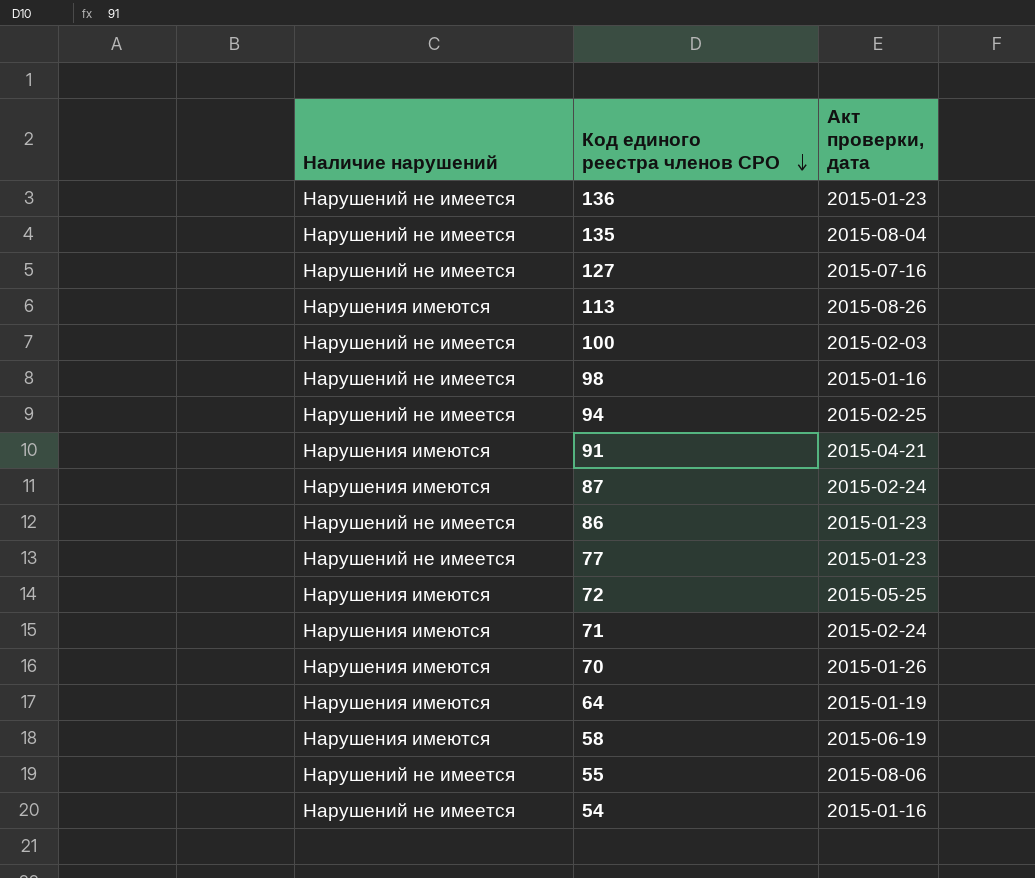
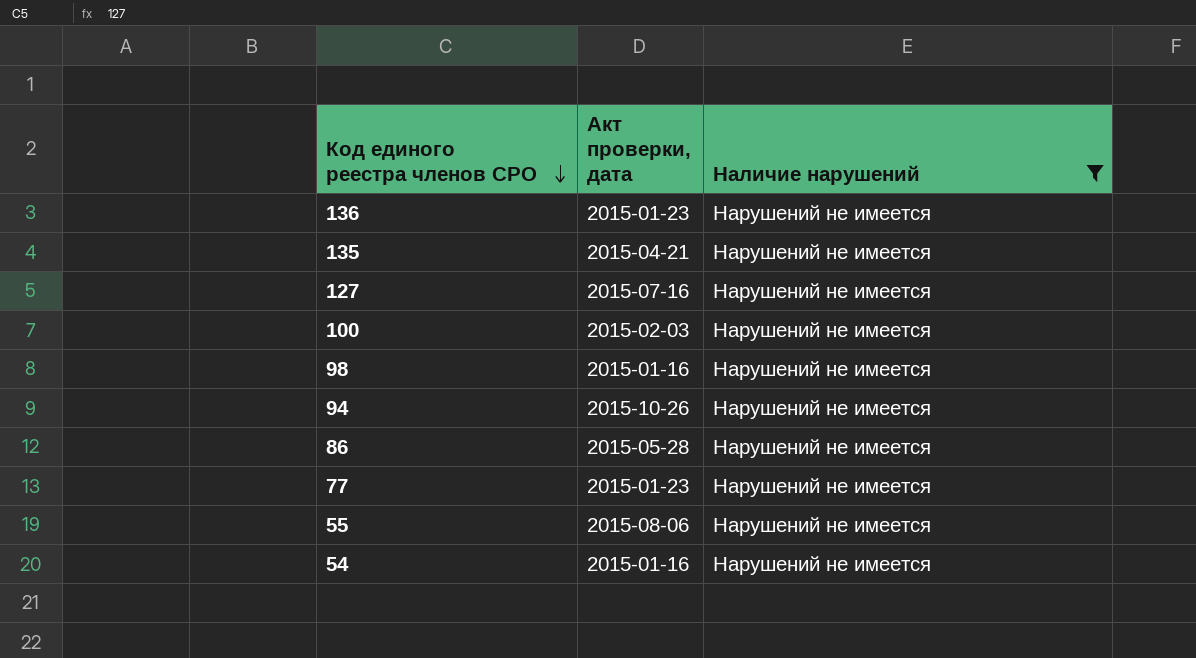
filter: none -> Наличие нарушений = Нарушений не имеется
column Наличие нарушений | position: 1 -> 3
135 | Акт проверки, дата: 2015-08-04 -> 2015-04-21
94 | Акт проверки, дата: 2015-02-25 -> 2015-10-26
86 | Акт проверки, дата: 2015-01-23 -> 2015-05-28

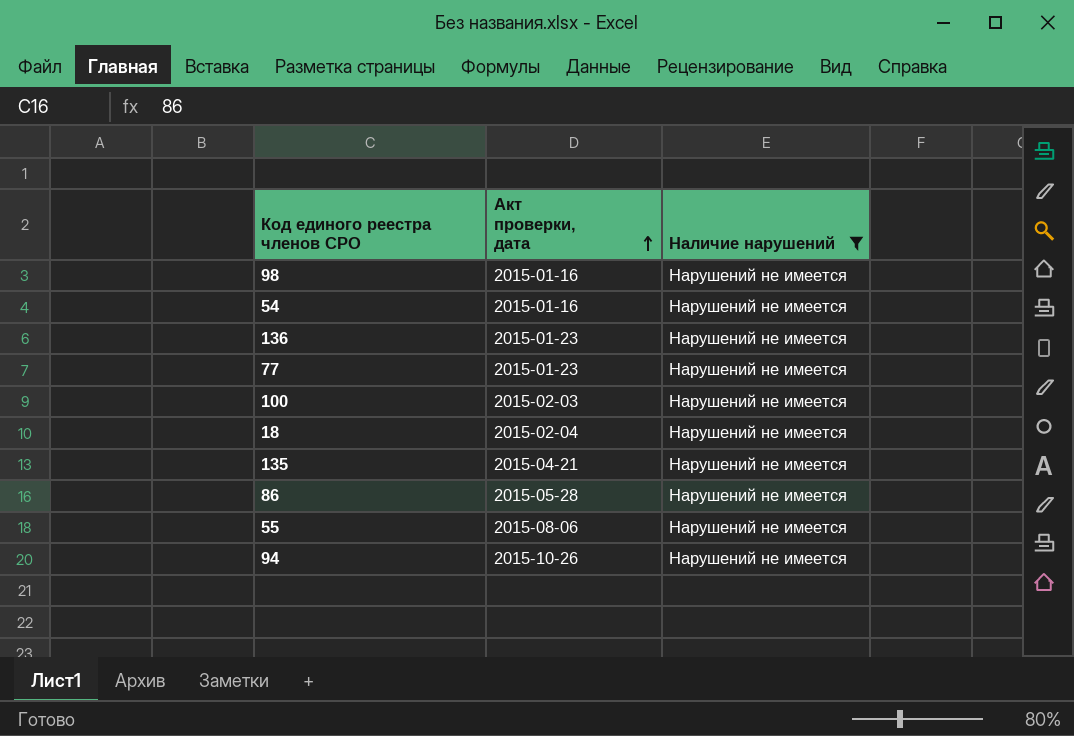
row order: Код единого реестра членов СРО descending -> Акт проверки, дата ascending
row 127: 2015-07-16 | Нарушений не имеется -> none
row 18: none -> 2015-02-04 | Нарушений не имеется

